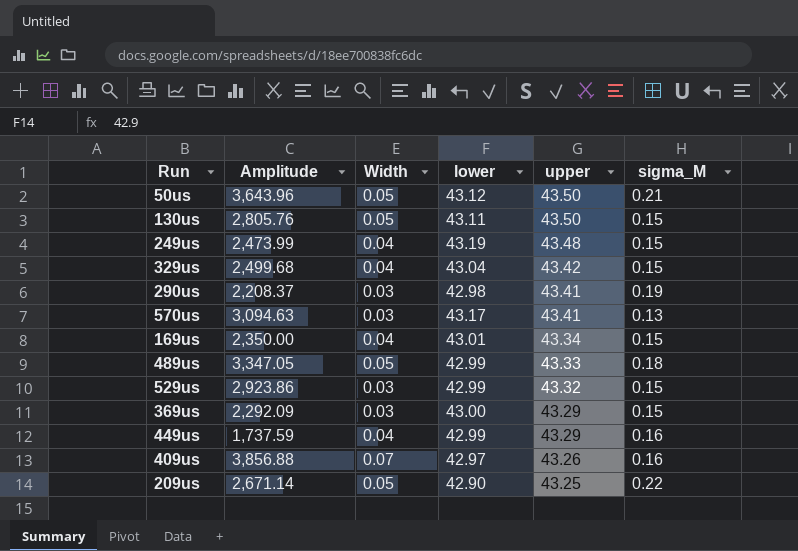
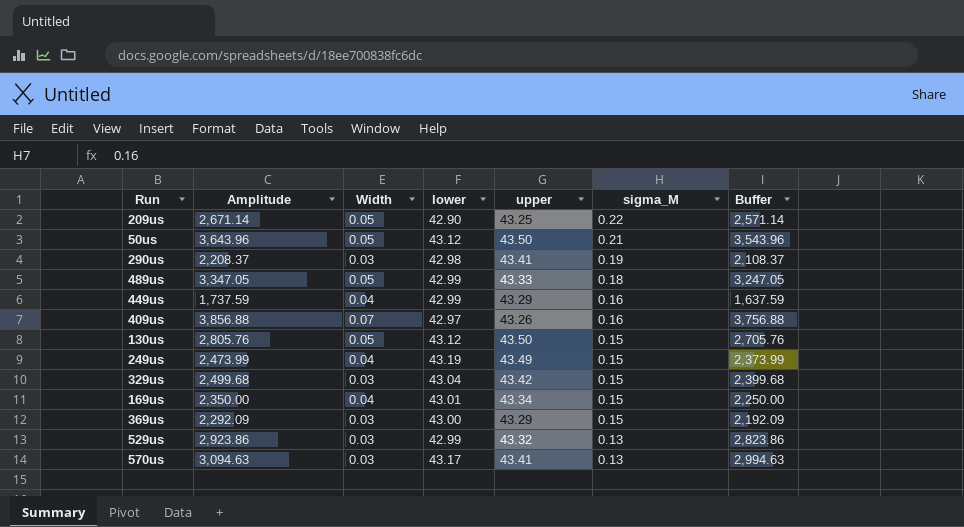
row order: upper descending -> sigma_M descending
column Buffer | formula: none -> [Amplitude] - 100
130us | lower: 43.11 -> 43.12
249us | upper: 43.48 -> 43.49
329us | Width: 0.04 -> 0.03
529us | sigma_M: 0.15 -> 0.13

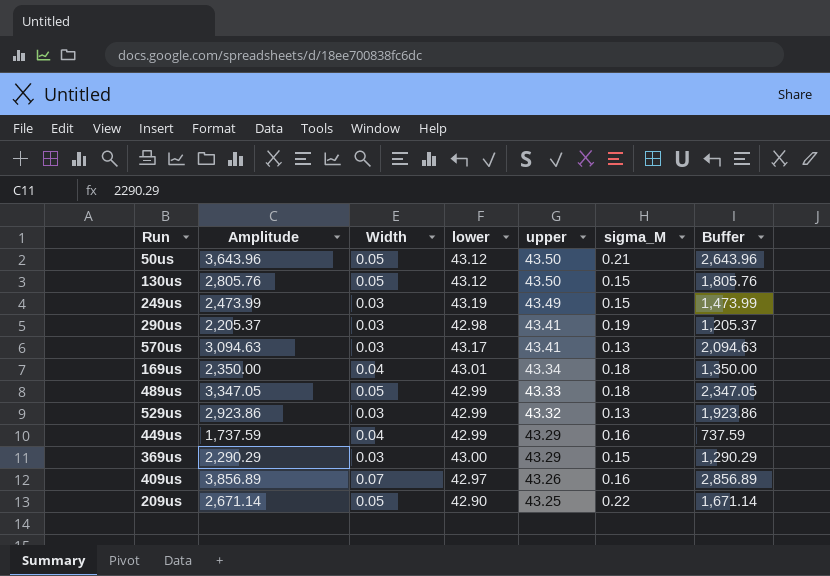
row order: sigma_M descending -> upper descending
column Buffer | formula: [Amplitude] - 100 -> [Amplitude] - 1000
row 329us: 2,499.68 | 0.03 | 43.04 | 43.42 | 0.15 | 2,399.68 -> none
249us | Width: 0.04 -> 0.03
290us | Amplitude: 2,208.37 -> 2,205.37
169us | sigma_M: 0.15 -> 0.18
369us | Amplitude: 2,292.09 -> 2,290.29
409us | Amplitude: 3,856.88 -> 3,856.89

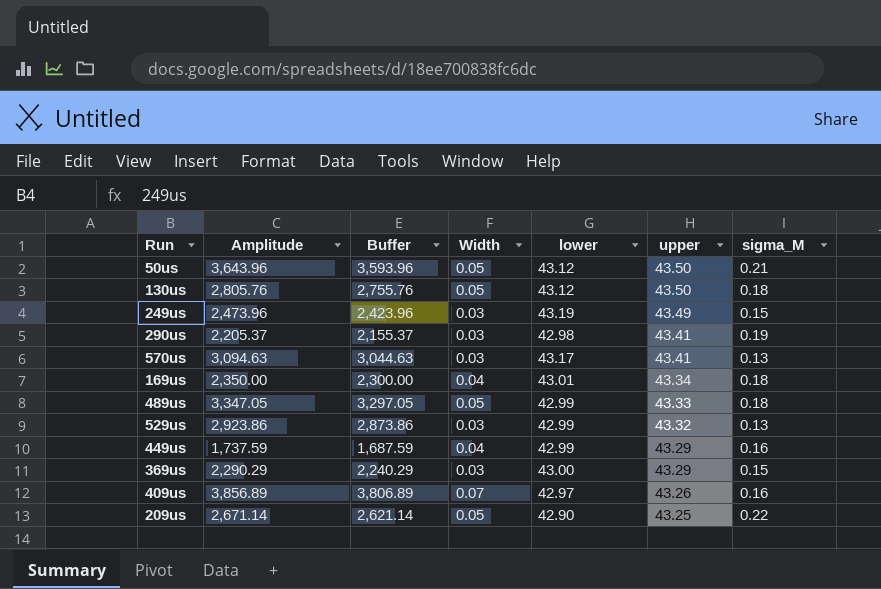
column Buffer | formula: [Amplitude] - 1000 -> [Amplitude] - 50
column Buffer | position: 7 -> 3
130us | sigma_M: 0.15 -> 0.18
249us | Amplitude: 2,473.99 -> 2,473.96

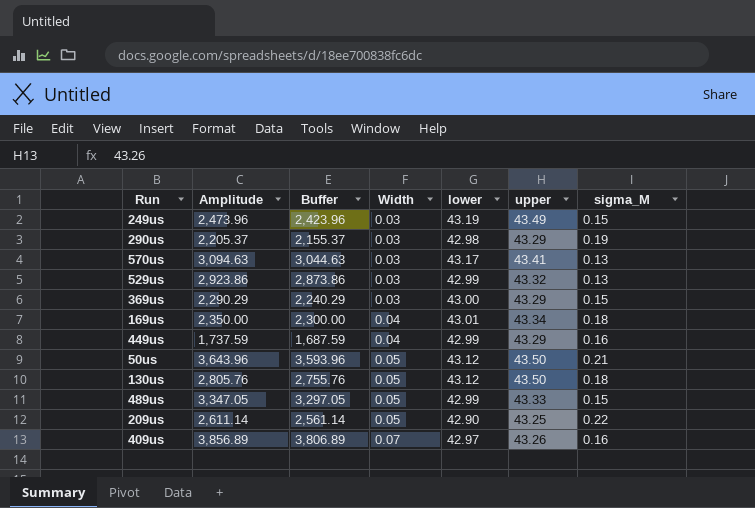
row order: upper descending -> Width ascending
290us | upper: 43.41 -> 43.29
489us | sigma_M: 0.18 -> 0.15
209us | Amplitude: 2,671.14 -> 2,611.14
209us | Buffer: 2,621.14 -> 2,561.14

